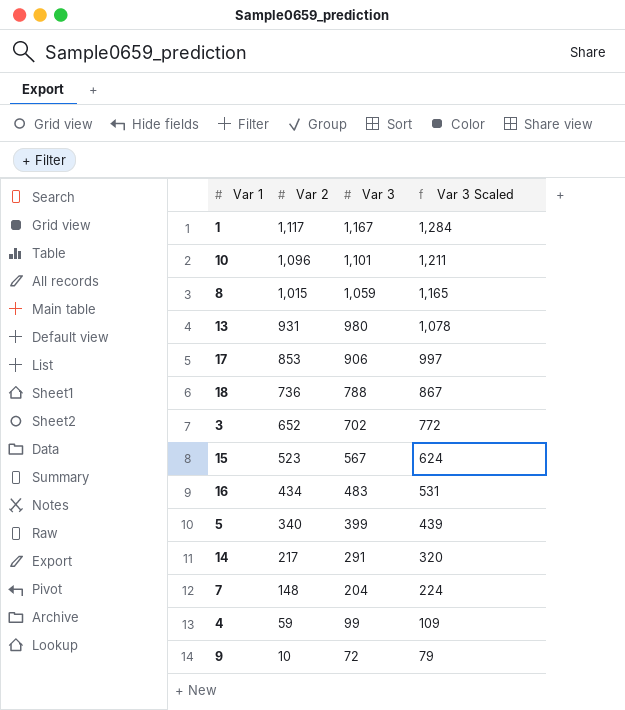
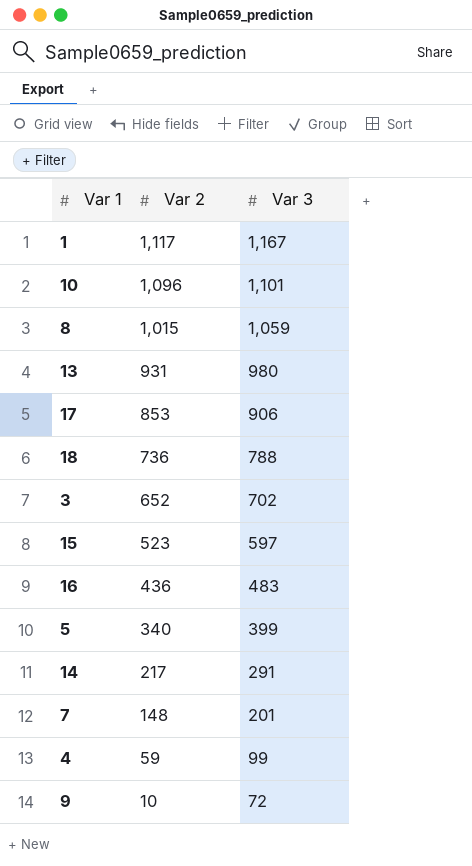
column Var 3 Scaled | formula: [Var 3] * 1.1 -> none
15 | Var 3: 567 -> 597
16 | Var 2: 434 -> 436
7 | Var 3: 204 -> 201

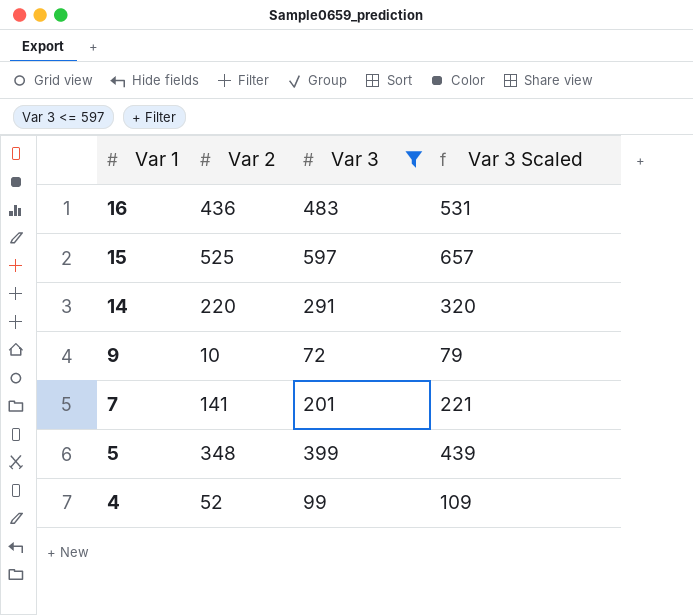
filter: none -> Var 3 <= 597
row order: Var 2 descending -> Var 1 descending
column Var 3 Scaled | formula: none -> [Var 3] * 1.1
15 | Var 2: 523 -> 525
14 | Var 2: 217 -> 220
7 | Var 2: 148 -> 141
5 | Var 2: 340 -> 348
4 | Var 2: 59 -> 52

